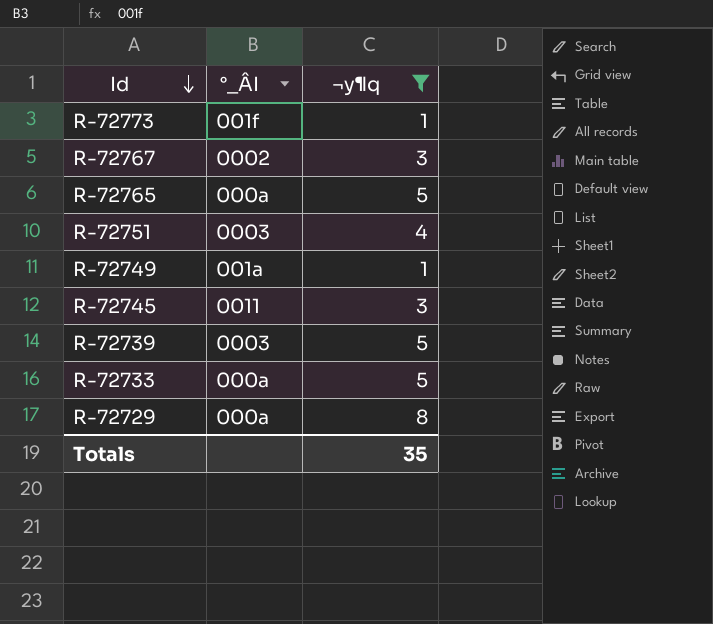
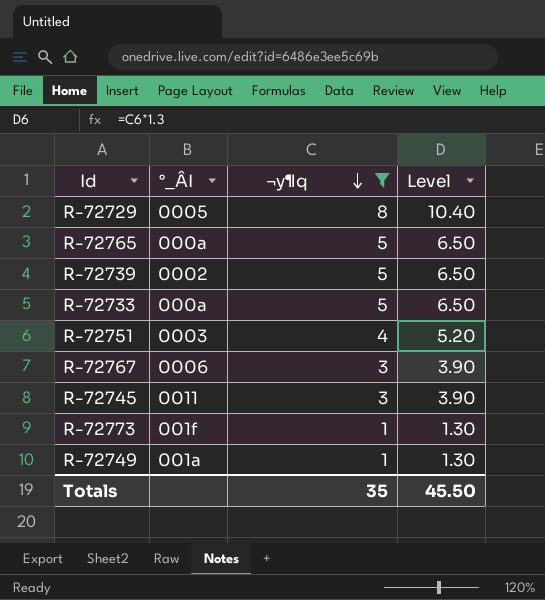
row order: Id descending -> ¬y¶q descending
column Level | formula: none -> [¬y¶q] * 1.3
R-72729 | °_ÂI: 000a -> 0005
R-72739 | °_ÂI: 0003 -> 0002
R-72767 | °_ÂI: 0002 -> 0006

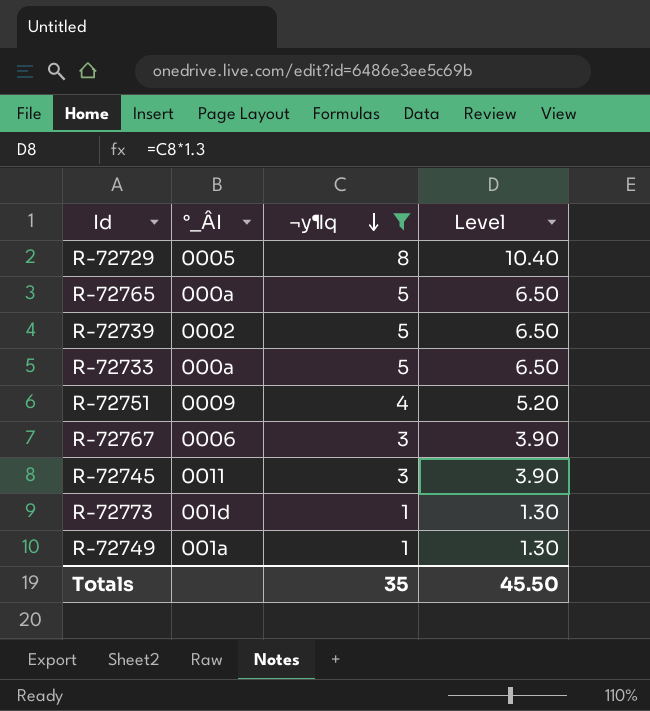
R-72751 | °_ÂI: 0003 -> 0009
R-72773 | °_ÂI: 001f -> 001d

